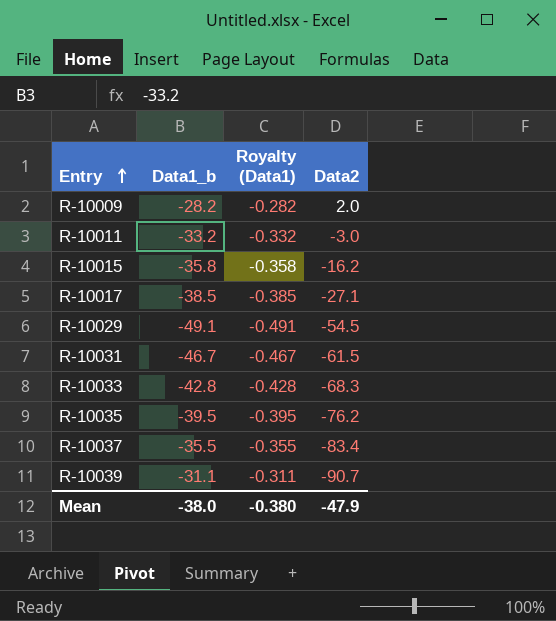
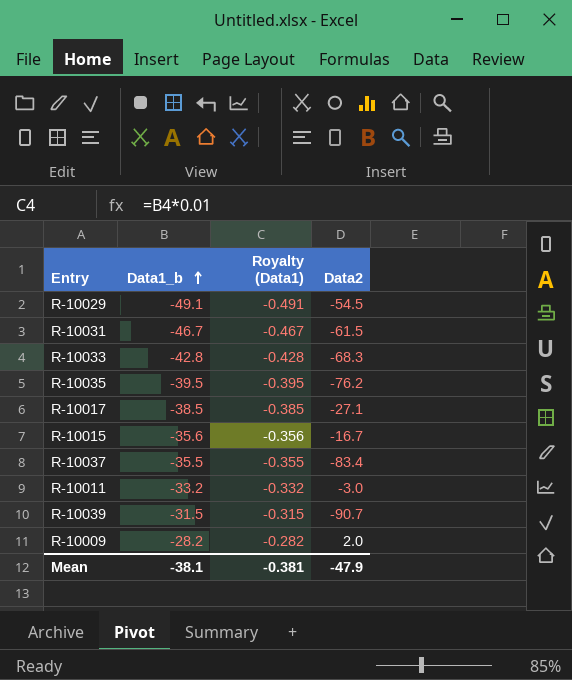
row order: Entry ascending -> Data1_b ascending
R-10015 | Data1_b: -35.8 -> -35.6
R-10015 | Royalty (Data1): -0.358 -> -0.356
R-10015 | Data2: -16.2 -> -16.7
R-10039 | Data1_b: -31.1 -> -31.5
R-10039 | Royalty (Data1): -0.311 -> -0.315
Mean | Data1_b: -38.0 -> -38.1
Mean | Royalty (Data1): -0.380 -> -0.381

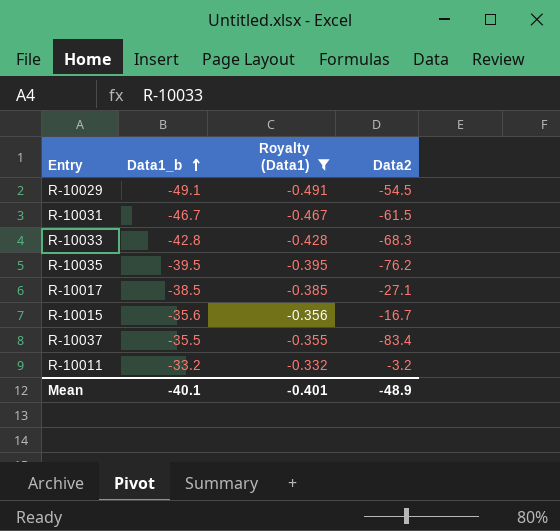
filter: none -> Royalty (Data1) <= -0.332
R-10011 | Data2: -3.0 -> -3.2
Mean | Data1_b: -38.1 -> -40.1
Mean | Royalty (Data1): -0.381 -> -0.401
Mean | Data2: -47.9 -> -48.9

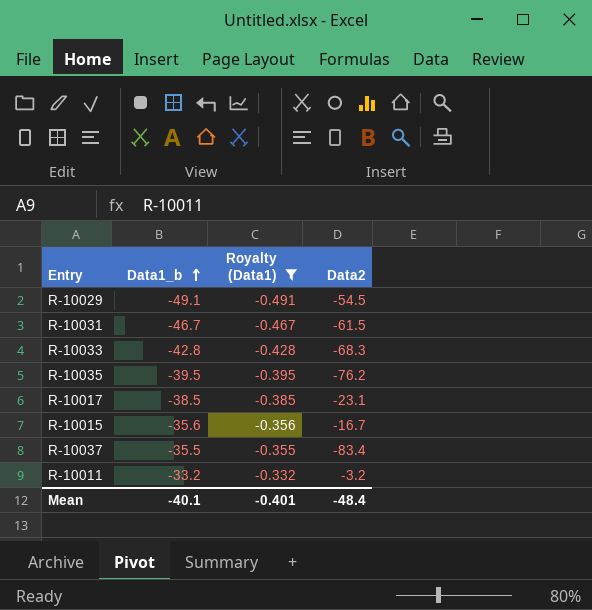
R-10017 | Data2: -27.1 -> -23.1
Mean | Data2: -48.9 -> -48.4

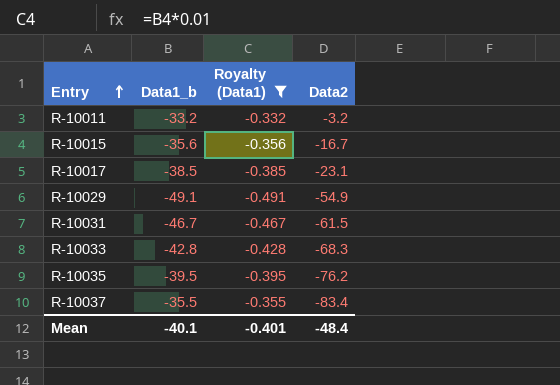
row order: Data1_b ascending -> Entry ascending
R-10029 | Data2: -54.5 -> -54.9

